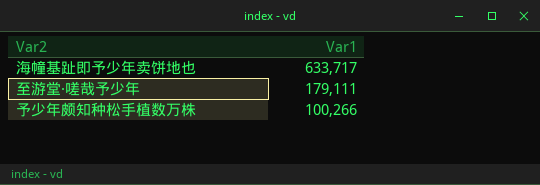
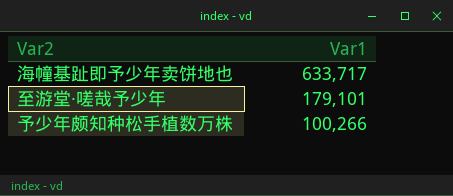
至游堂·嗟哉予少年 | Var1: 179,111 -> 179,101

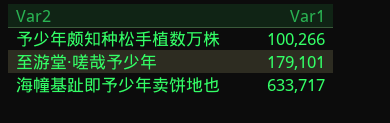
row order: Var1 descending -> Var1 ascending

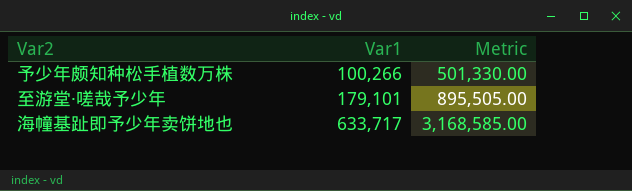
column Metric | formula: none -> [Var1] * 5

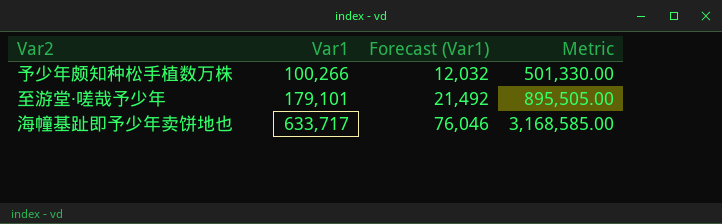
column Forecast (Var1) | formula: none -> [Var1] * 0.12

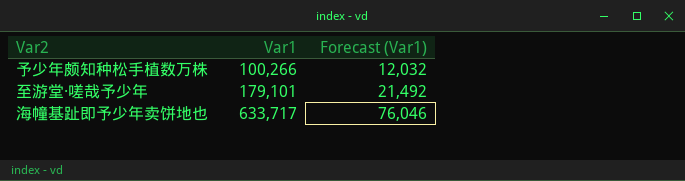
column Metric | formula: [Var1] * 5 -> none

